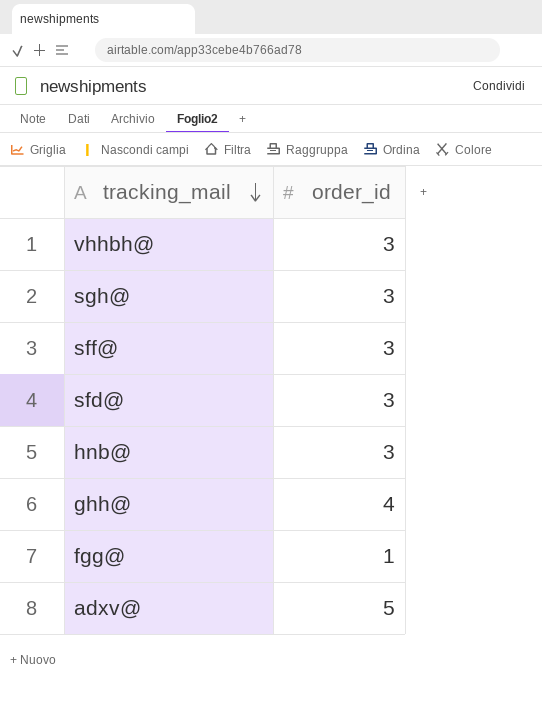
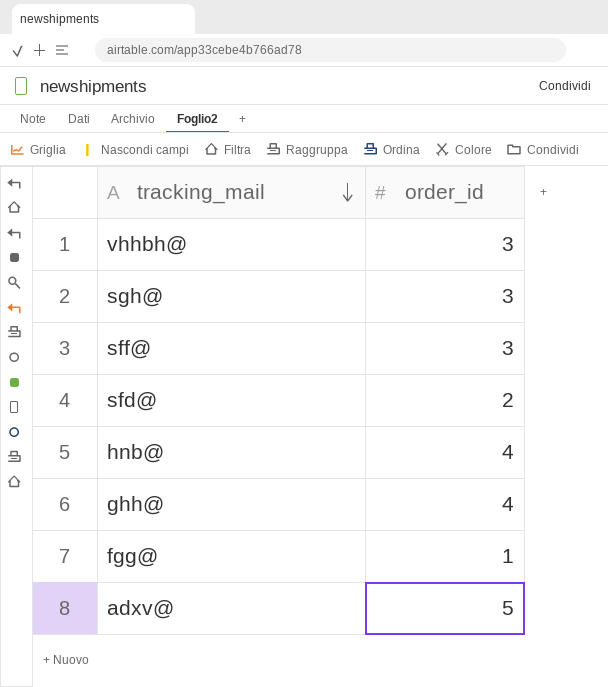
sfd@ | order_id: 3 -> 2
hnb@ | order_id: 3 -> 4

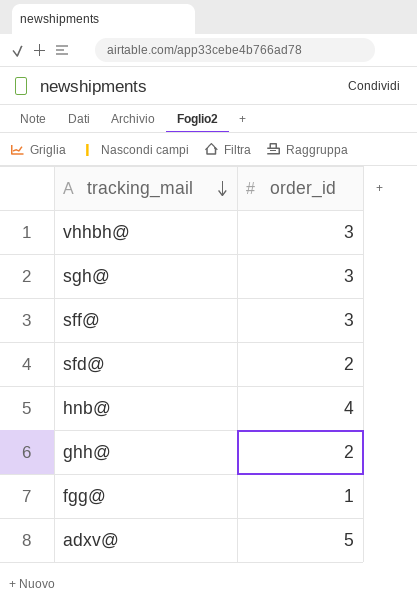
ghh@ | order_id: 4 -> 2

